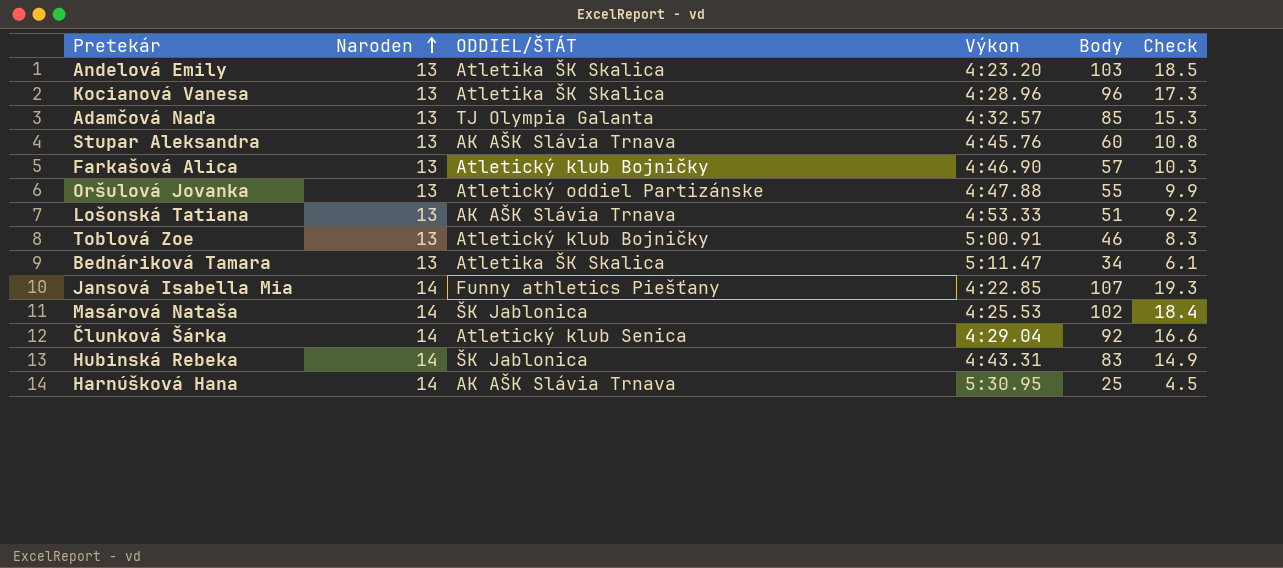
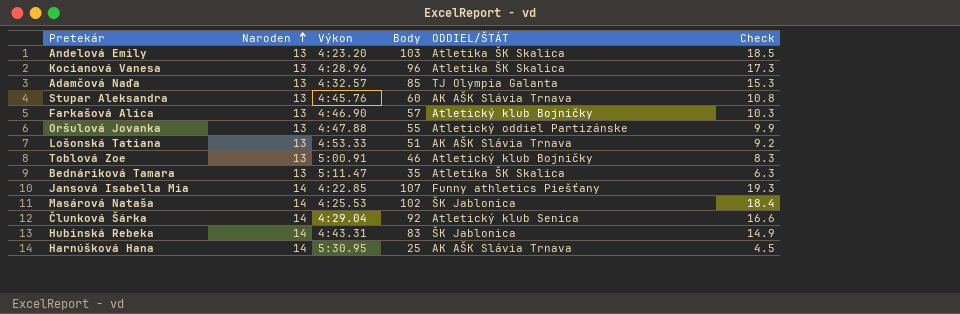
column ODDIEL/ŠTÁT | position: 3 -> 5
Bednáriková Tamara | Body: 34 -> 35
Bednáriková Tamara | Check: 6.1 -> 6.3

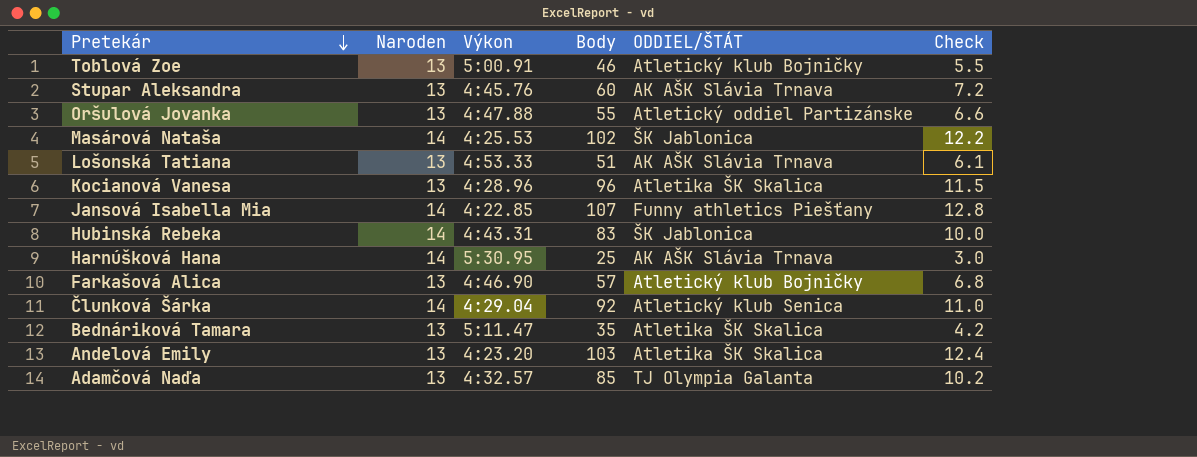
row order: Naroden ascending -> Pretekár descending
column Check | formula: [Body] * 0.18 -> [Body] * 0.12

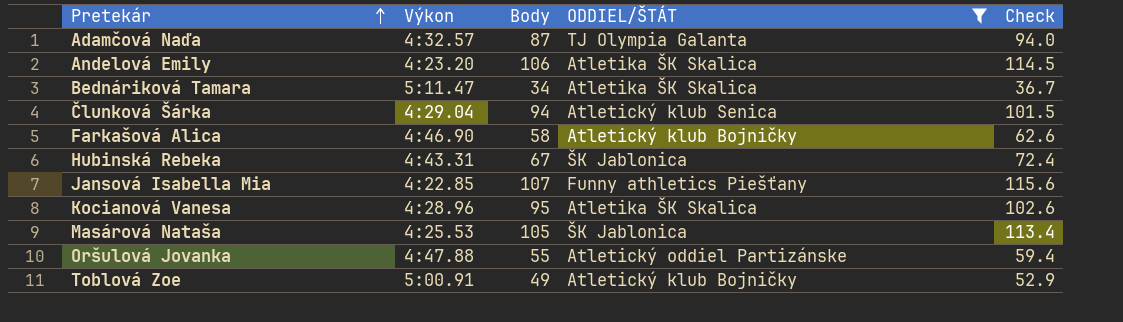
filter: none -> ODDIEL/ŠTÁT != AK AŠK Slávia Trnava
row order: Pretekár descending -> Pretekár ascending
column Naroden | position: 2 -> none
column Check | formula: [Body] * 0.12 -> [Body] * 1.08
Adamčová Naďa | Body: 85 -> 87
Andelová Emily | Body: 103 -> 106
Bednáriková Tamara | Body: 35 -> 34
Člunková Šárka | Body: 92 -> 94
Farkašová Alica | Body: 57 -> 58
Hubinská Rebeka | Body: 83 -> 67
Kocianová Vanesa | Body: 96 -> 95
Masárová Nataša | Body: 102 -> 105
Toblová Zoe | Body: 46 -> 49

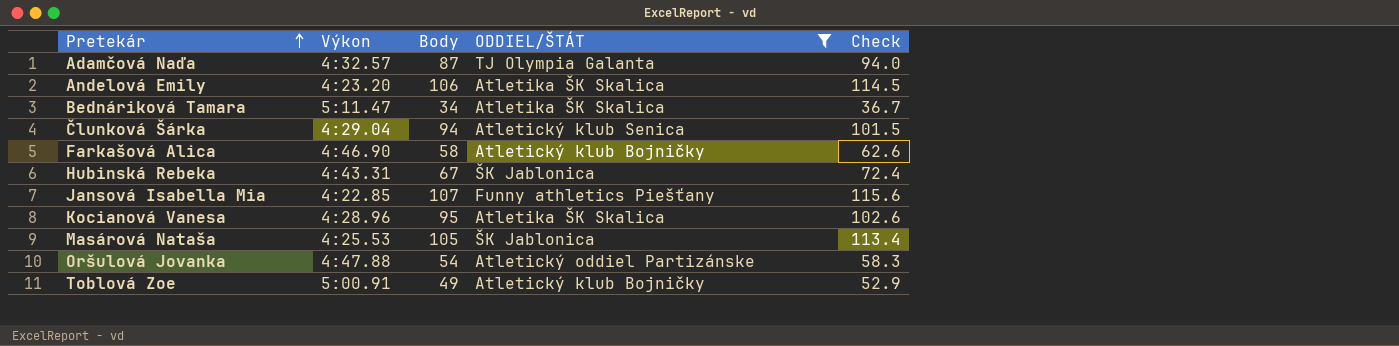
Oršulová Jovanka | Body: 55 -> 54
Oršulová Jovanka | Check: 59.4 -> 58.3

